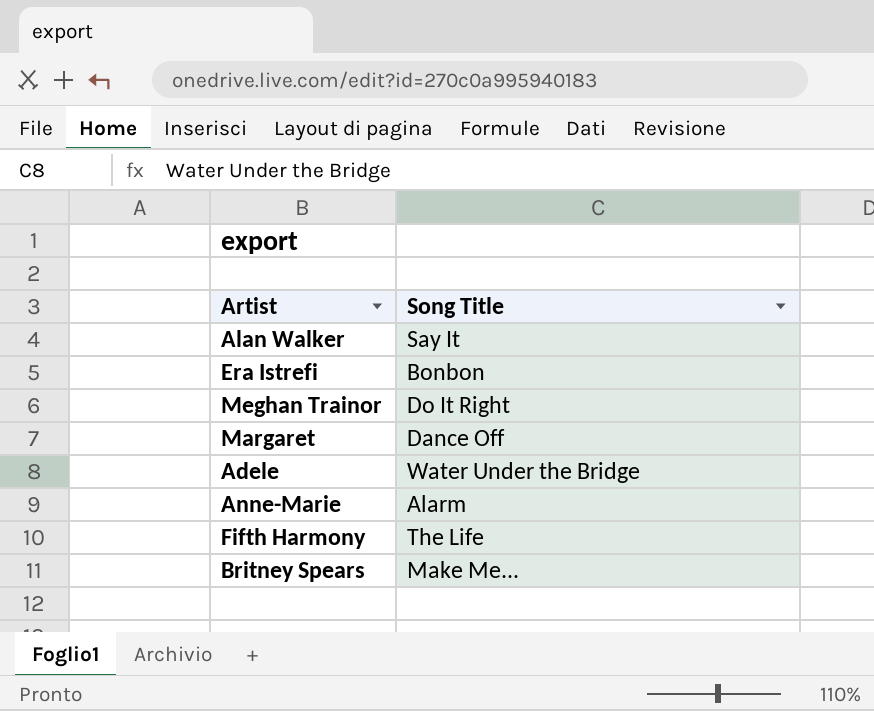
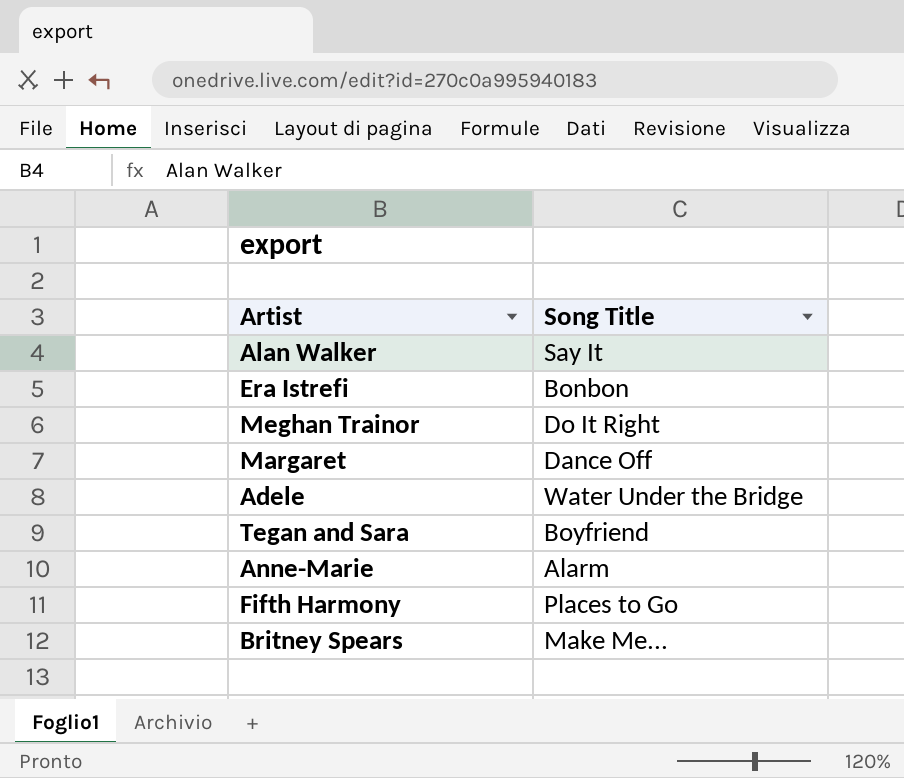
row Tegan and Sara: none -> Boyfriend
Fifth Harmony | Song Title: The Life -> Places to Go

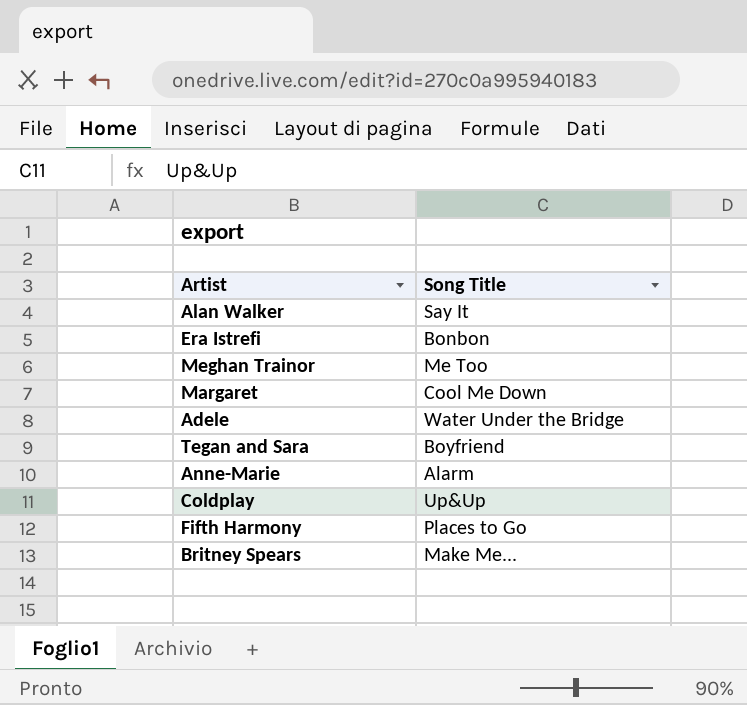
Meghan Trainor | Song Title: Do It Right -> Me Too
Margaret | Song Title: Dance Off -> Cool Me Down
row Coldplay: none -> Up&Up

